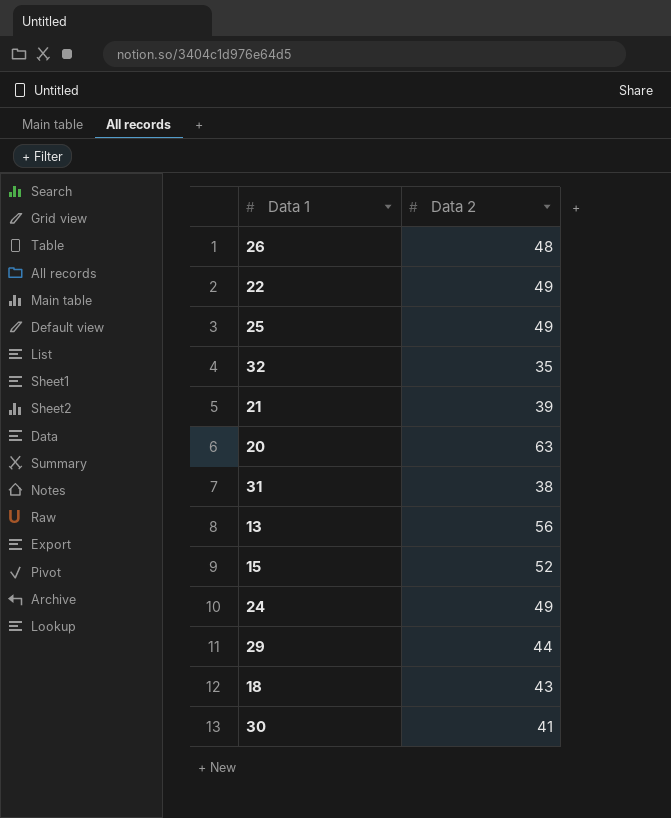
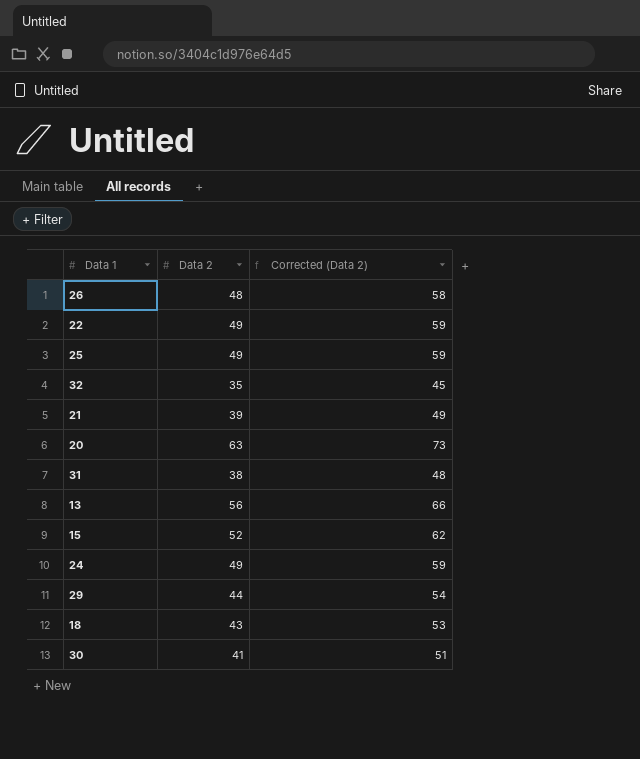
column Corrected (Data 2) | formula: none -> [Data 2] + 10

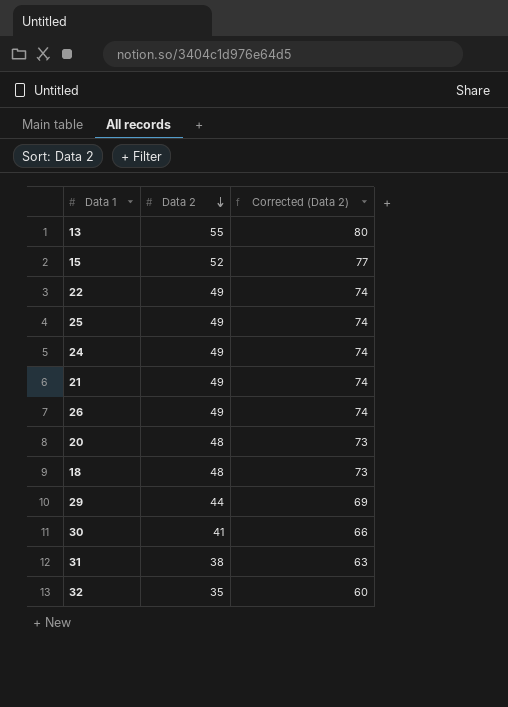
row order: none -> Data 2 descending
column Corrected (Data 2) | formula: [Data 2] + 10 -> [Data 2] + 25
13 | Data 2: 56 -> 55
21 | Data 2: 39 -> 49
26 | Data 2: 48 -> 49
20 | Data 2: 63 -> 48
18 | Data 2: 43 -> 48

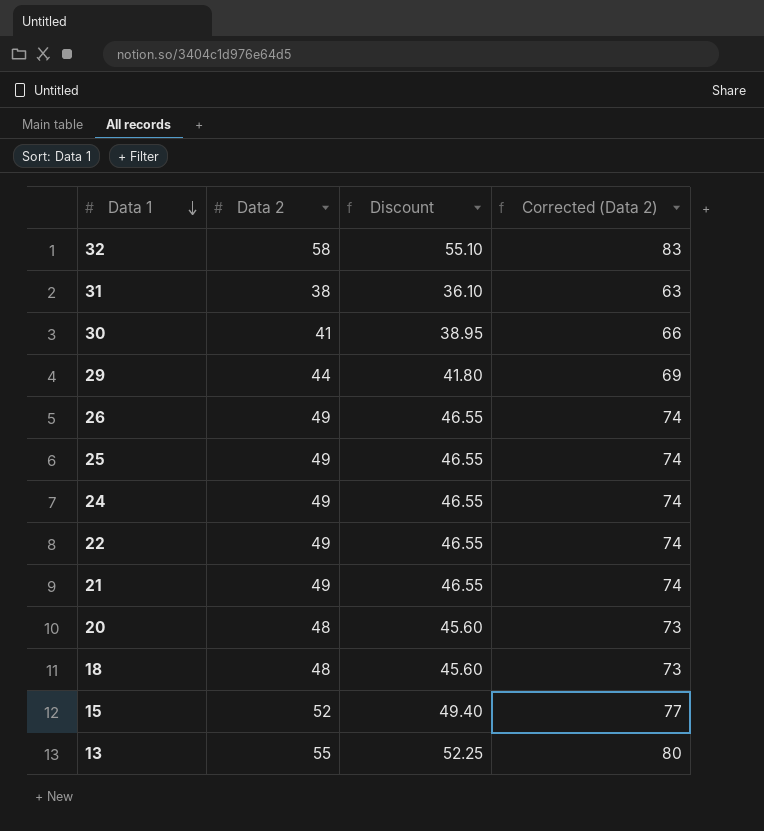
row order: Data 2 descending -> Data 1 descending
column Discount | formula: none -> [Data 2] * 0.95
32 | Data 2: 35 -> 58
32 | Corrected (Data 2): 60 -> 83

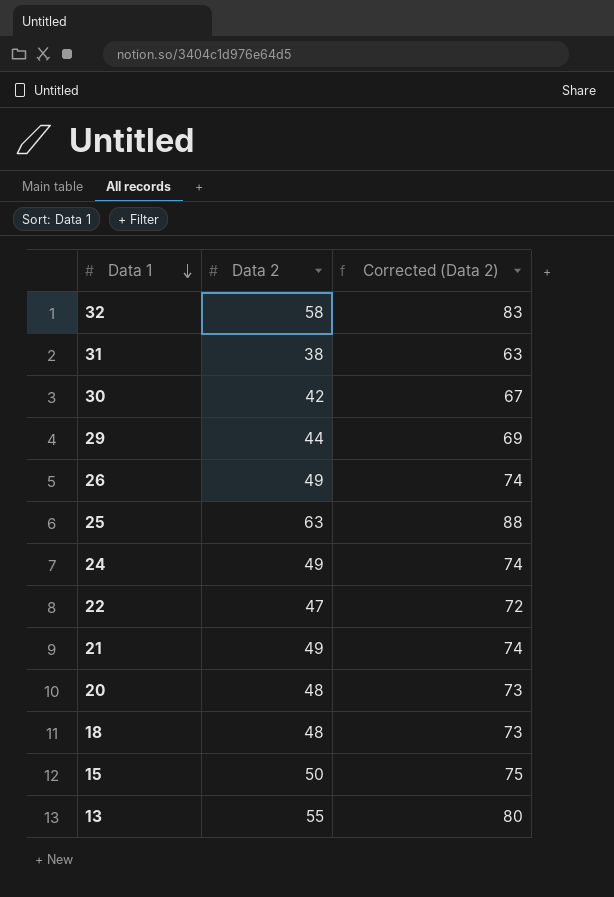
column Discount | formula: [Data 2] * 0.95 -> none
30 | Data 2: 41 -> 42
30 | Corrected (Data 2): 66 -> 67
25 | Data 2: 49 -> 63
25 | Corrected (Data 2): 74 -> 88
22 | Data 2: 49 -> 47
22 | Corrected (Data 2): 74 -> 72
15 | Data 2: 52 -> 50
15 | Corrected (Data 2): 77 -> 75

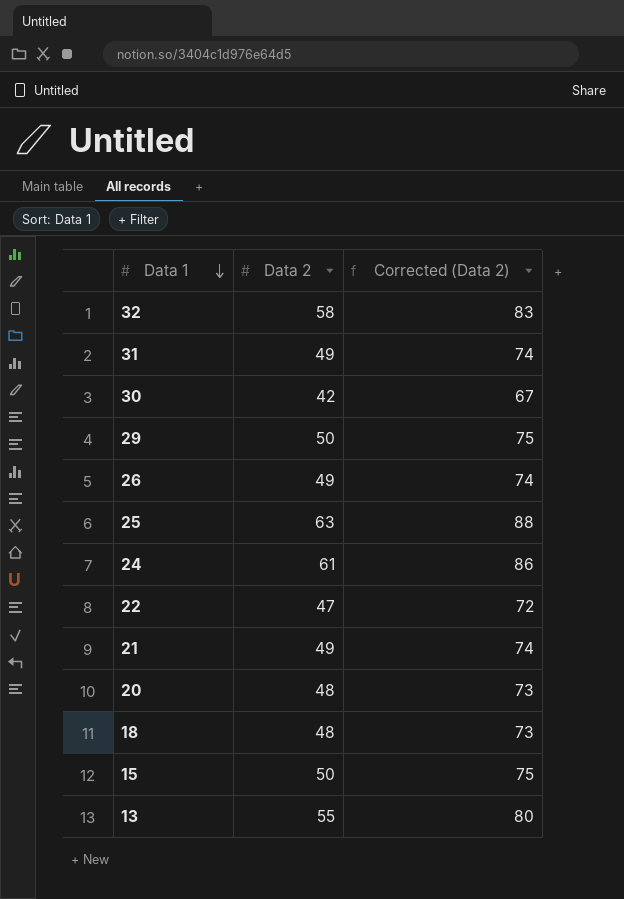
31 | Data 2: 38 -> 49
31 | Corrected (Data 2): 63 -> 74
29 | Data 2: 44 -> 50
29 | Corrected (Data 2): 69 -> 75
24 | Data 2: 49 -> 61
24 | Corrected (Data 2): 74 -> 86

